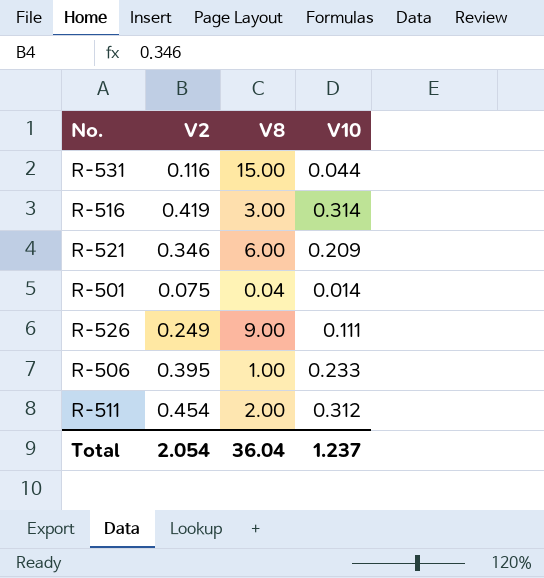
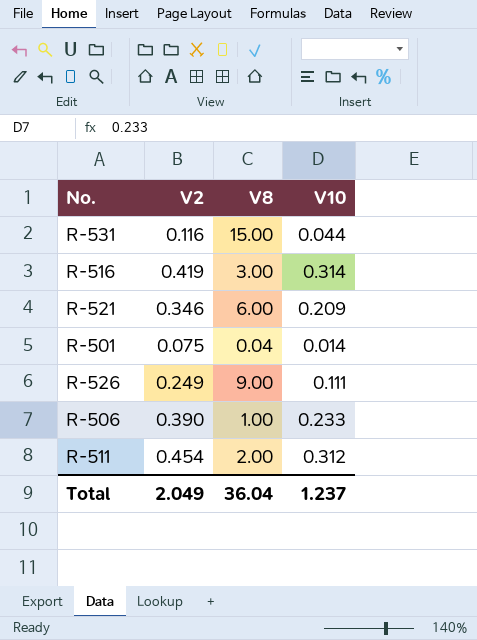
R-506 | V2: 0.395 -> 0.390
Total | V2: 2.054 -> 2.049

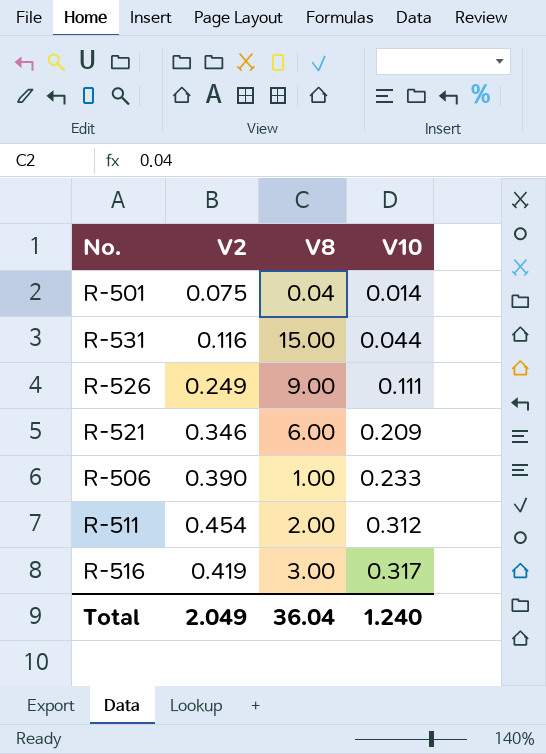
row order: none -> V10 ascending
R-516 | V10: 0.314 -> 0.317
Total | V10: 1.237 -> 1.240

